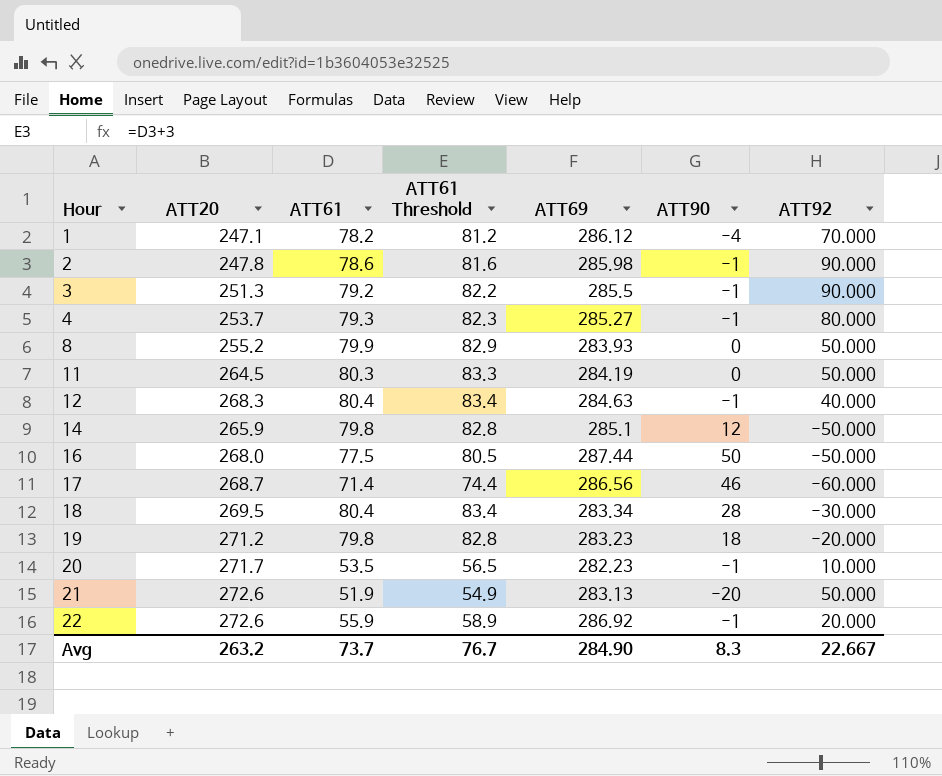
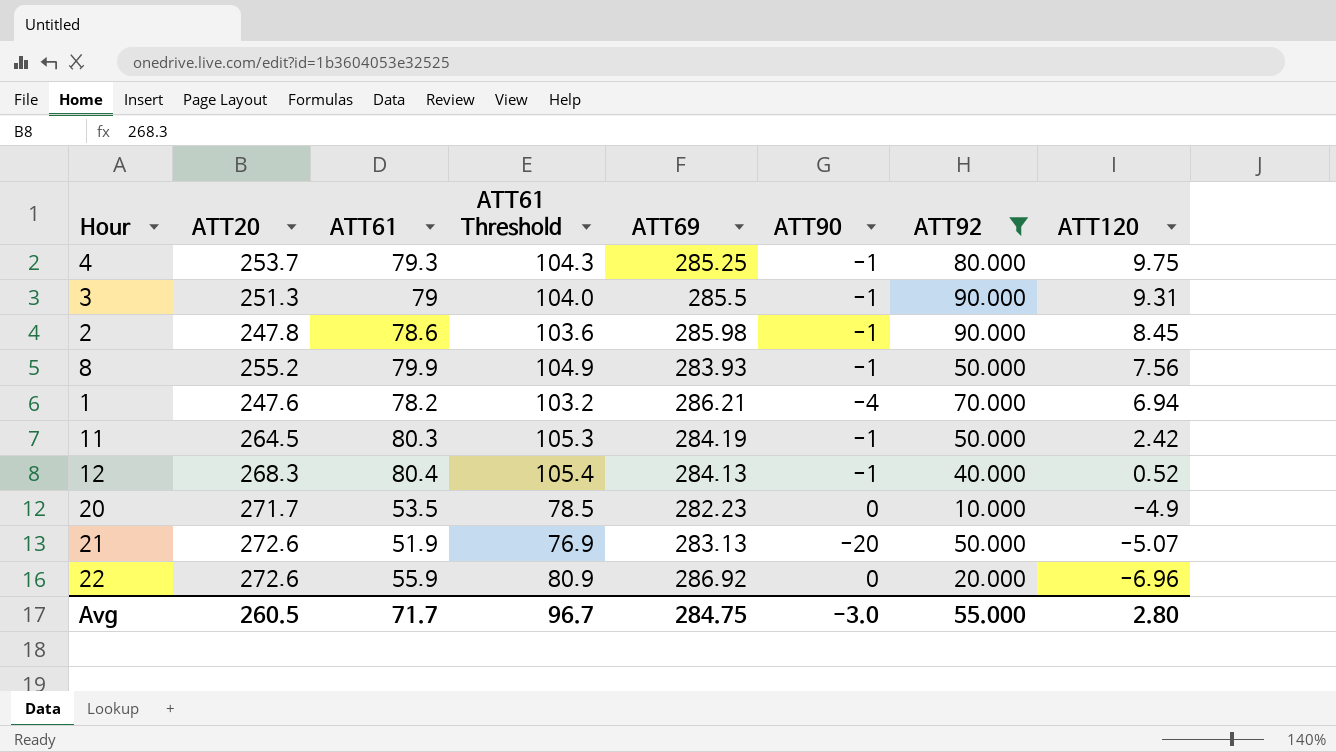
filter: none -> ATT92 >= 10.000
row order: Hour ascending -> ATT120 descending
column ATT61 Threshold | formula: [ATT61] + 3 -> [ATT61] + 25
column ATT120 | position: none -> 8
4 | ATT69: 285.27 -> 285.25
3 | ATT61: 79.2 -> 79
8 | ATT90: 0 -> -1
1 | ATT20: 247.1 -> 247.6
1 | ATT69: 286.12 -> 286.21
11 | ATT90: 0 -> -1
12 | ATT69: 284.63 -> 284.13
20 | ATT90: -1 -> 0
22 | ATT90: -1 -> 0
Avg | ATT20: 263.2 -> 260.5
Avg | ATT61: 73.7 -> 71.7
Avg | ATT61 Threshold: 76.7 -> 96.7
Avg | ATT69: 284.90 -> 284.75
Avg | ATT90: 8.3 -> -3.0
Avg | ATT92: 22.667 -> 55.000

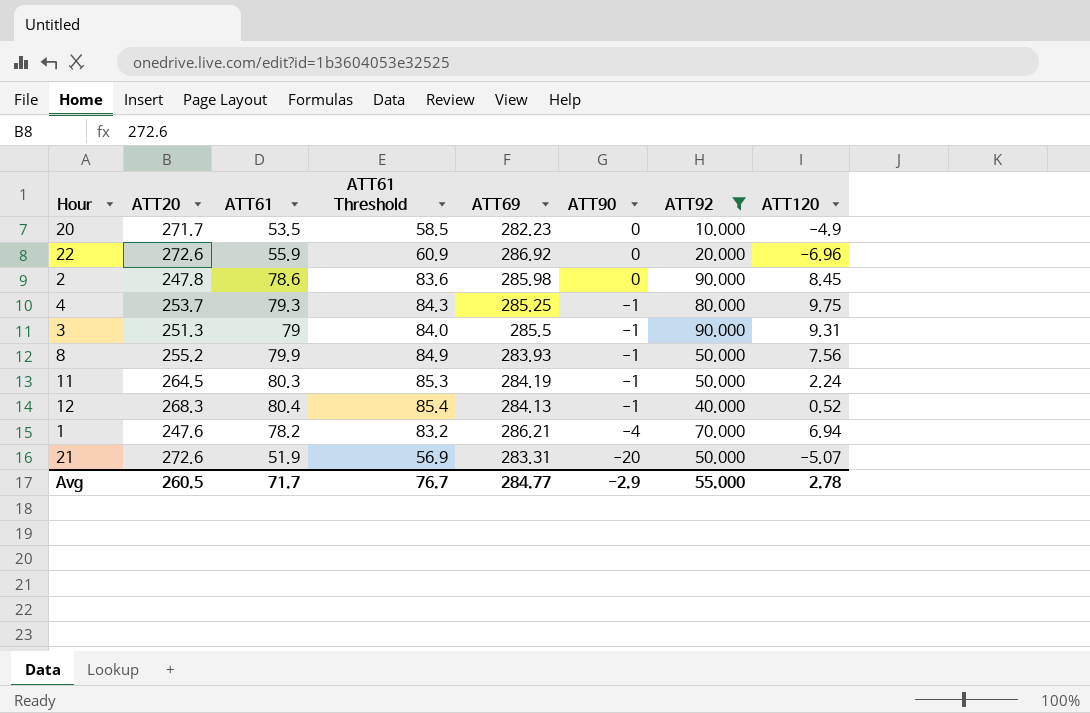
row order: ATT120 descending -> ATT90 descending
column ATT61 Threshold | formula: [ATT61] + 25 -> [ATT61] + 5
2 | ATT90: -1 -> 0
11 | ATT120: 2.42 -> 2.24
21 | ATT69: 283.13 -> 283.31
Avg | ATT61 Threshold: 96.7 -> 76.7
Avg | ATT69: 284.75 -> 284.77
Avg | ATT90: -3.0 -> -2.9
Avg | ATT120: 2.80 -> 2.78

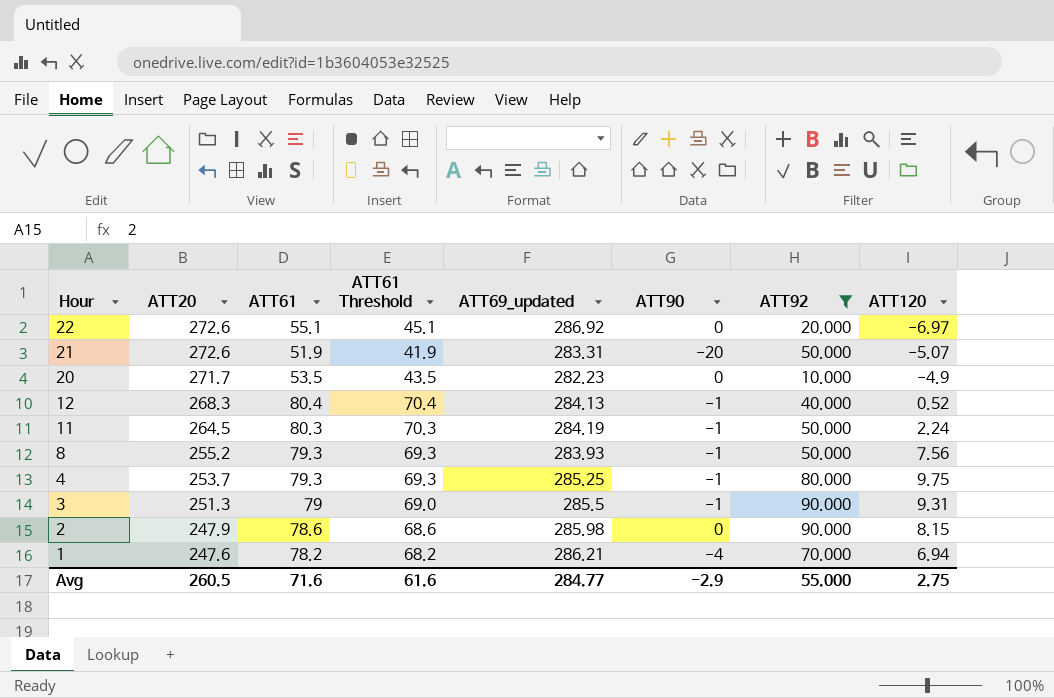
row order: ATT90 descending -> Hour descending
column ATT61 Threshold | formula: [ATT61] + 5 -> [ATT61] - 10
column name: ATT69 -> ATT69_updated
22 | ATT61: 55.9 -> 55.1
22 | ATT120: -6.96 -> -6.97
8 | ATT61: 79.9 -> 79.3
2 | ATT20: 247.8 -> 247.9
2 | ATT120: 8.45 -> 8.15
Avg | ATT61: 71.7 -> 71.6
Avg | ATT61 Threshold: 76.7 -> 61.6
Avg | ATT120: 2.78 -> 2.75

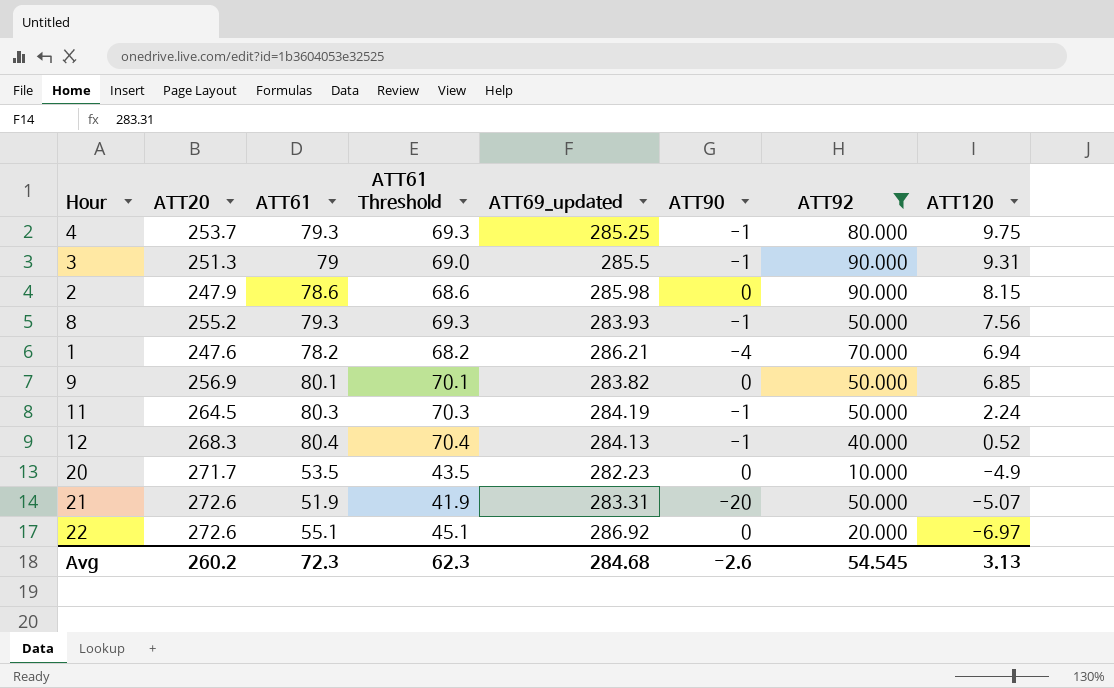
row order: Hour descending -> ATT120 descending
row 9: none -> 256.9 | 80.1 | 70.1 | 283.82 | 0 | 50.000 | 6.85
Avg | ATT20: 260.5 -> 260.2
Avg | ATT61: 71.6 -> 72.3
Avg | ATT61 Threshold: 61.6 -> 62.3
Avg | ATT69_updated: 284.77 -> 284.68
Avg | ATT90: -2.9 -> -2.6
Avg | ATT92: 55.000 -> 54.545
Avg | ATT120: 2.75 -> 3.13

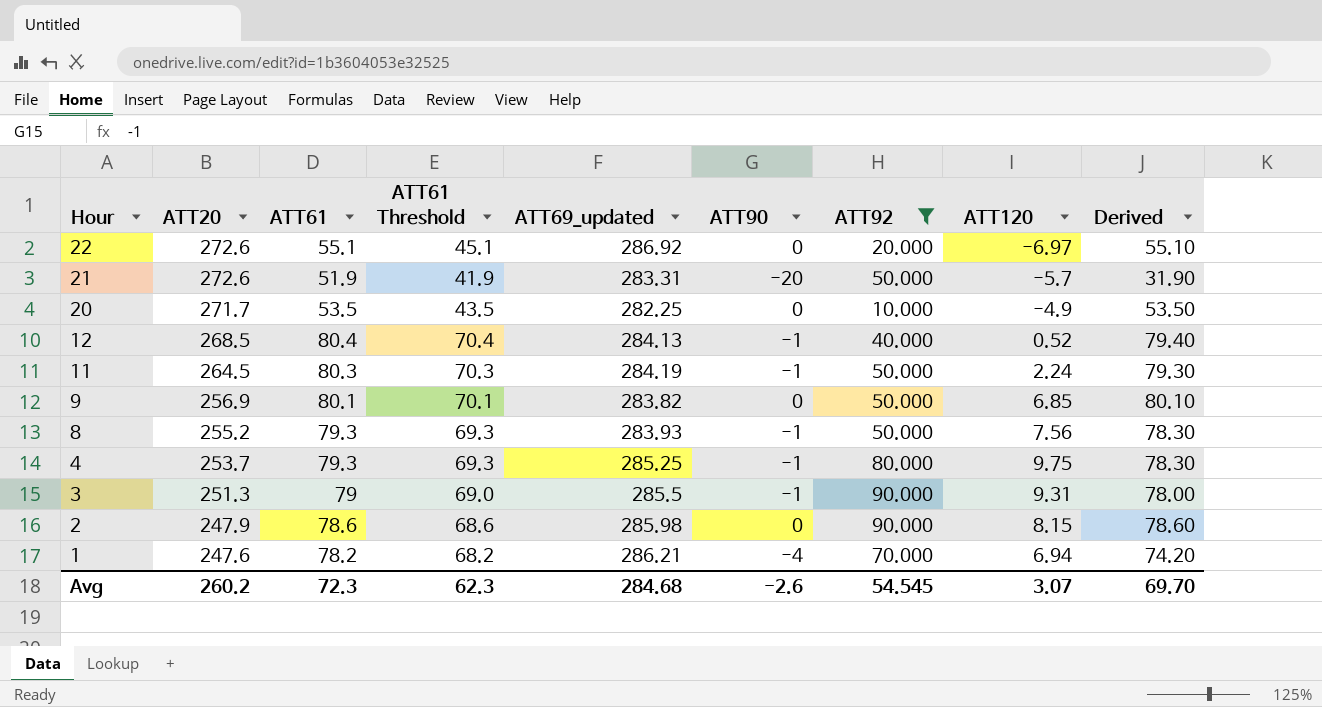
row order: ATT120 descending -> Hour descending
column Derived | formula: none -> [ATT61] + [ATT90]
21 | ATT120: -5.07 -> -5.7
20 | ATT69_updated: 282.23 -> 282.25
12 | ATT20: 268.3 -> 268.5
Avg | ATT120: 3.13 -> 3.07

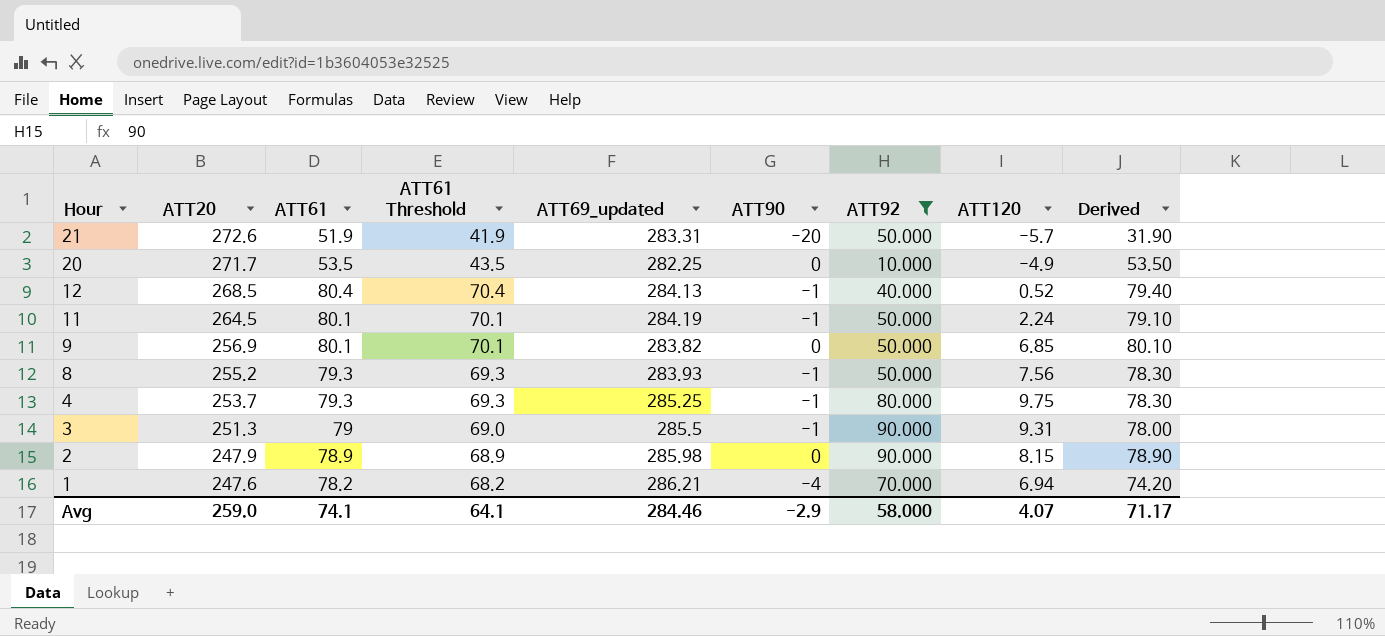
row 22: 272.6 | 55.1 | 45.1 | 286.92 | 0 | 20.000 | -6.97 | 55.10 -> none
11 | ATT61: 80.3 -> 80.1
11 | ATT61 Threshold: 70.3 -> 70.1
11 | Derived: 79.30 -> 79.10
2 | ATT61: 78.6 -> 78.9
2 | ATT61 Threshold: 68.6 -> 68.9
2 | Derived: 78.60 -> 78.90
Avg | ATT20: 260.2 -> 259.0
Avg | ATT61: 72.3 -> 74.1
Avg | ATT61 Threshold: 62.3 -> 64.1
Avg | ATT69_updated: 284.68 -> 284.46
Avg | ATT90: -2.6 -> -2.9
Avg | ATT92: 54.545 -> 58.000
Avg | ATT120: 3.07 -> 4.07
Avg | Derived: 69.70 -> 71.17

